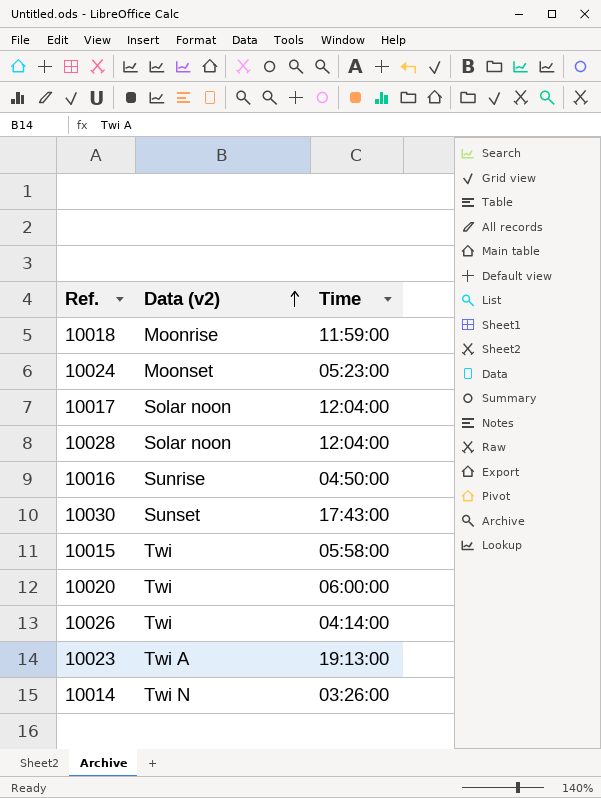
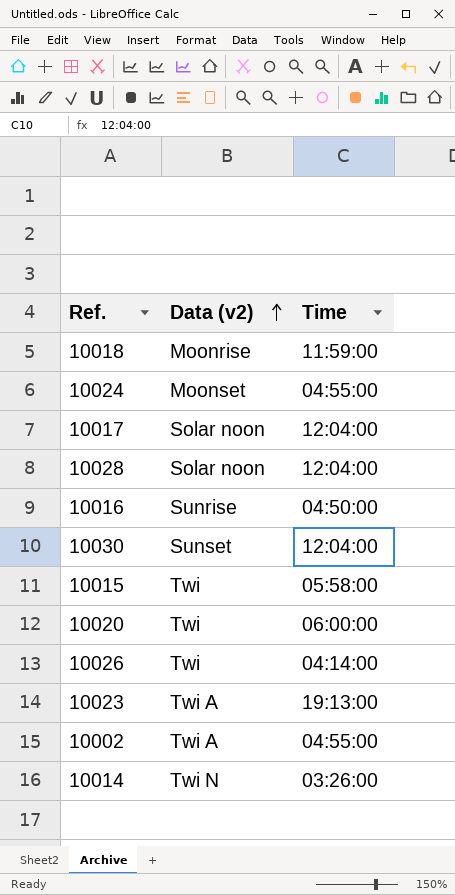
10024 | Time: 05:23:00 -> 04:55:00
10030 | Time: 17:43:00 -> 12:04:00
row 10002: none -> Twi A | 04:55:00

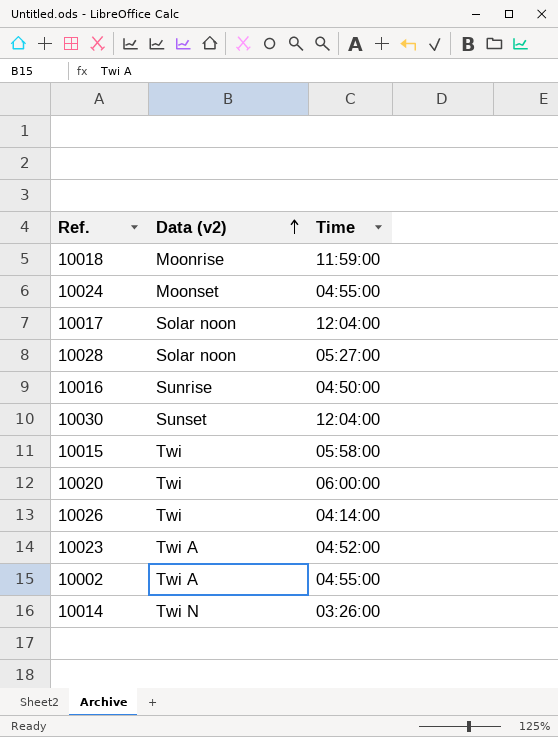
10028 | Time: 12:04:00 -> 05:27:00
10023 | Time: 19:13:00 -> 04:52:00

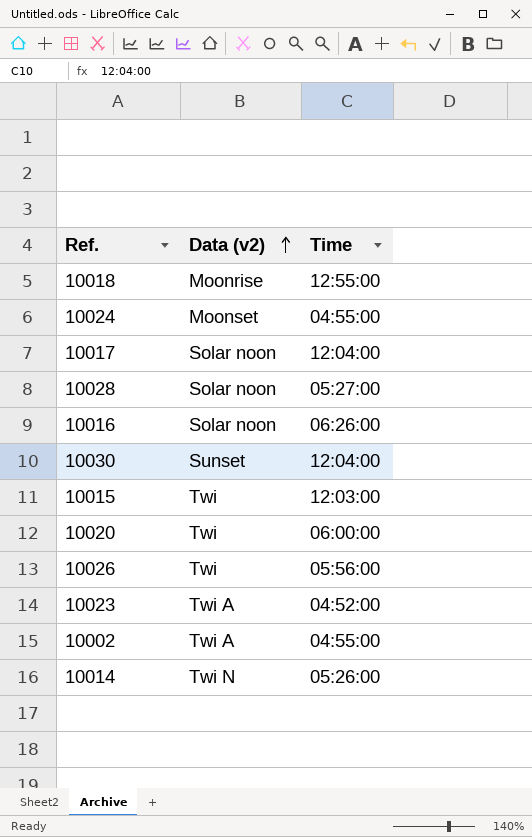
10018 | Time: 11:59:00 -> 12:55:00
10016 | Data (v2): Sunrise -> Solar noon
10016 | Time: 04:50:00 -> 06:26:00
10015 | Time: 05:58:00 -> 12:03:00
10026 | Time: 04:14:00 -> 05:56:00
10014 | Time: 03:26:00 -> 05:26:00

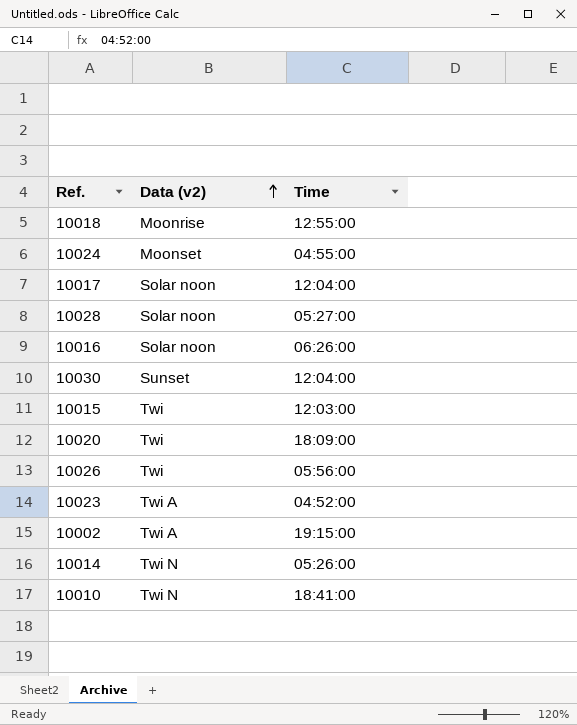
10020 | Time: 06:00:00 -> 18:09:00
10002 | Time: 04:55:00 -> 19:15:00
row 10010: none -> Twi N | 18:41:00

